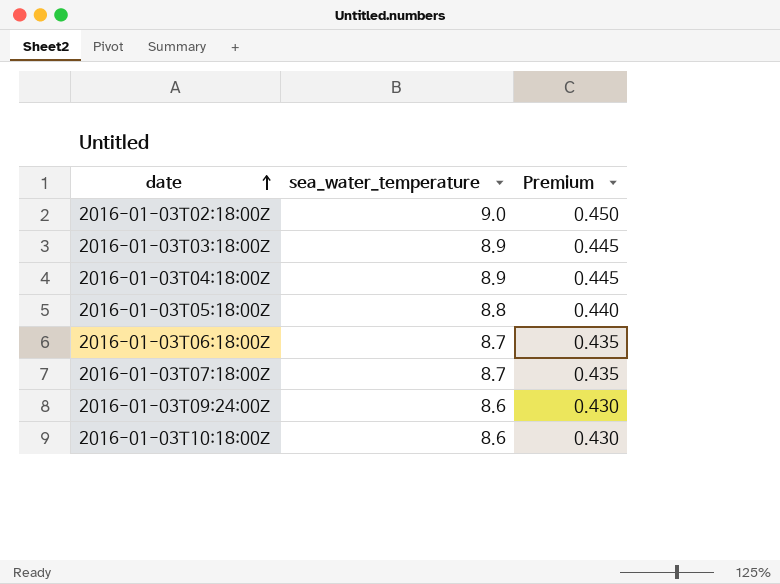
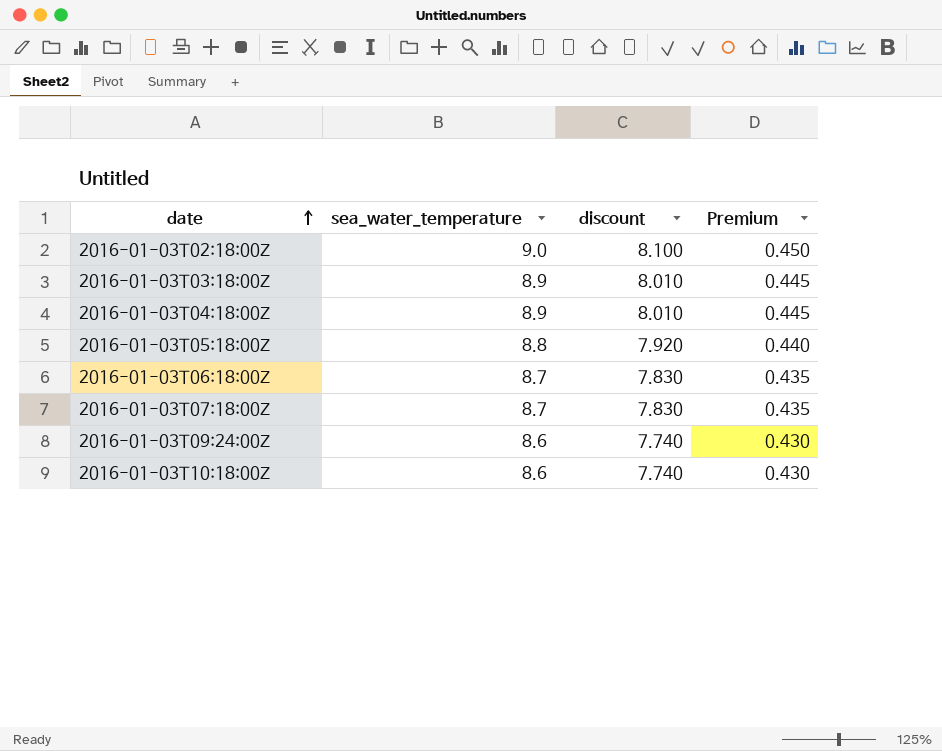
column discount | formula: none -> [sea_water_temperature] * 0.9

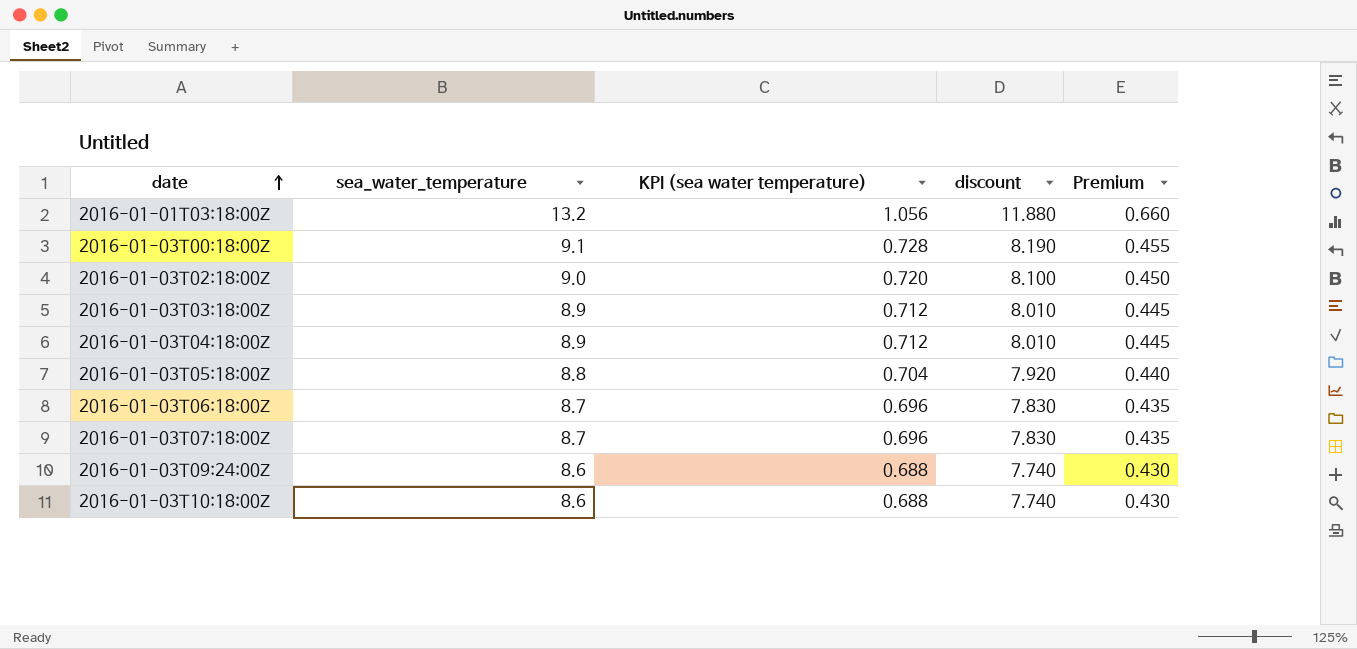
column KPI (sea water temperature) | formula: none -> [sea_water_temperature] * 0.08
row 2016-01-01T03:18:00Z: none -> 13.2 | 1.056 | 11.880 | 0.660
row 2016-01-03T00:18:00Z: none -> 9.1 | 0.728 | 8.190 | 0.455

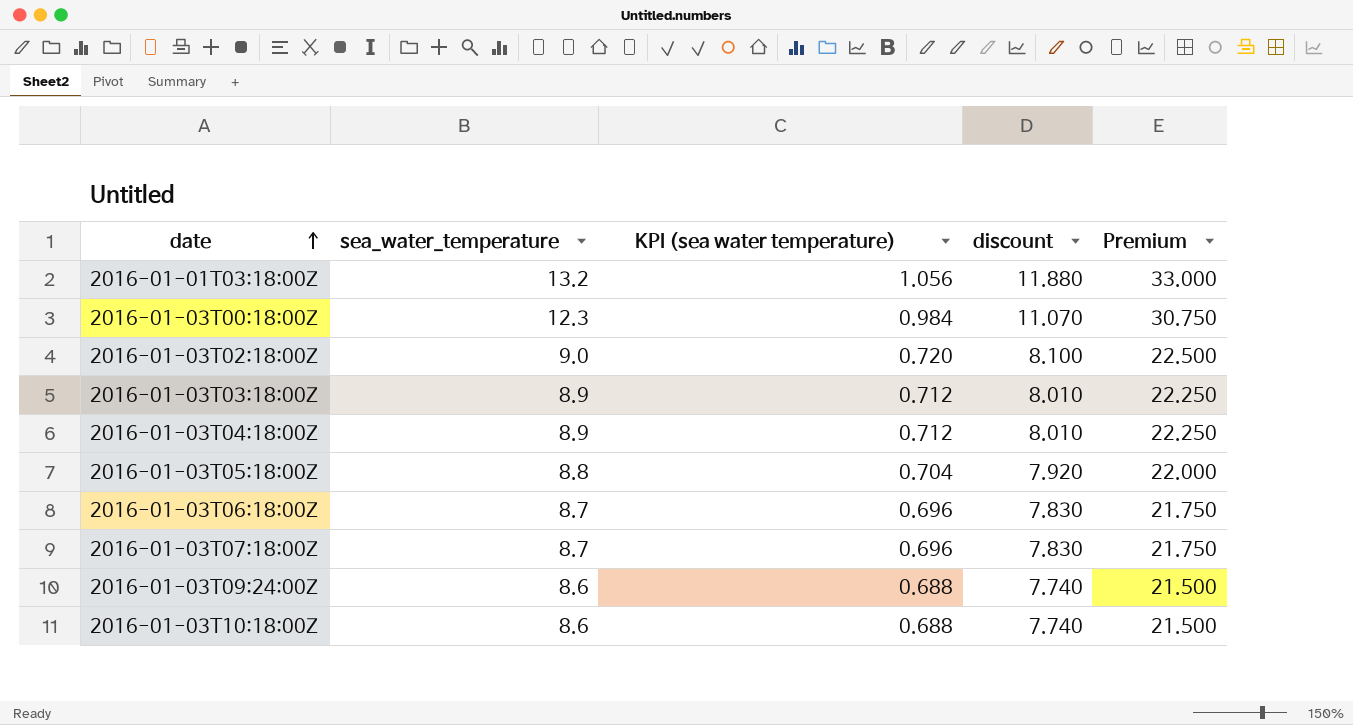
column Premium | formula: [sea_water_temperature] * 0.05 -> [sea_water_temperature] * 2.5
2016-01-03T00:18:00Z | sea_water_temperature: 9.1 -> 12.3
2016-01-03T00:18:00Z | KPI (sea water temperature): 0.728 -> 0.984
2016-01-03T00:18:00Z | discount: 8.190 -> 11.070

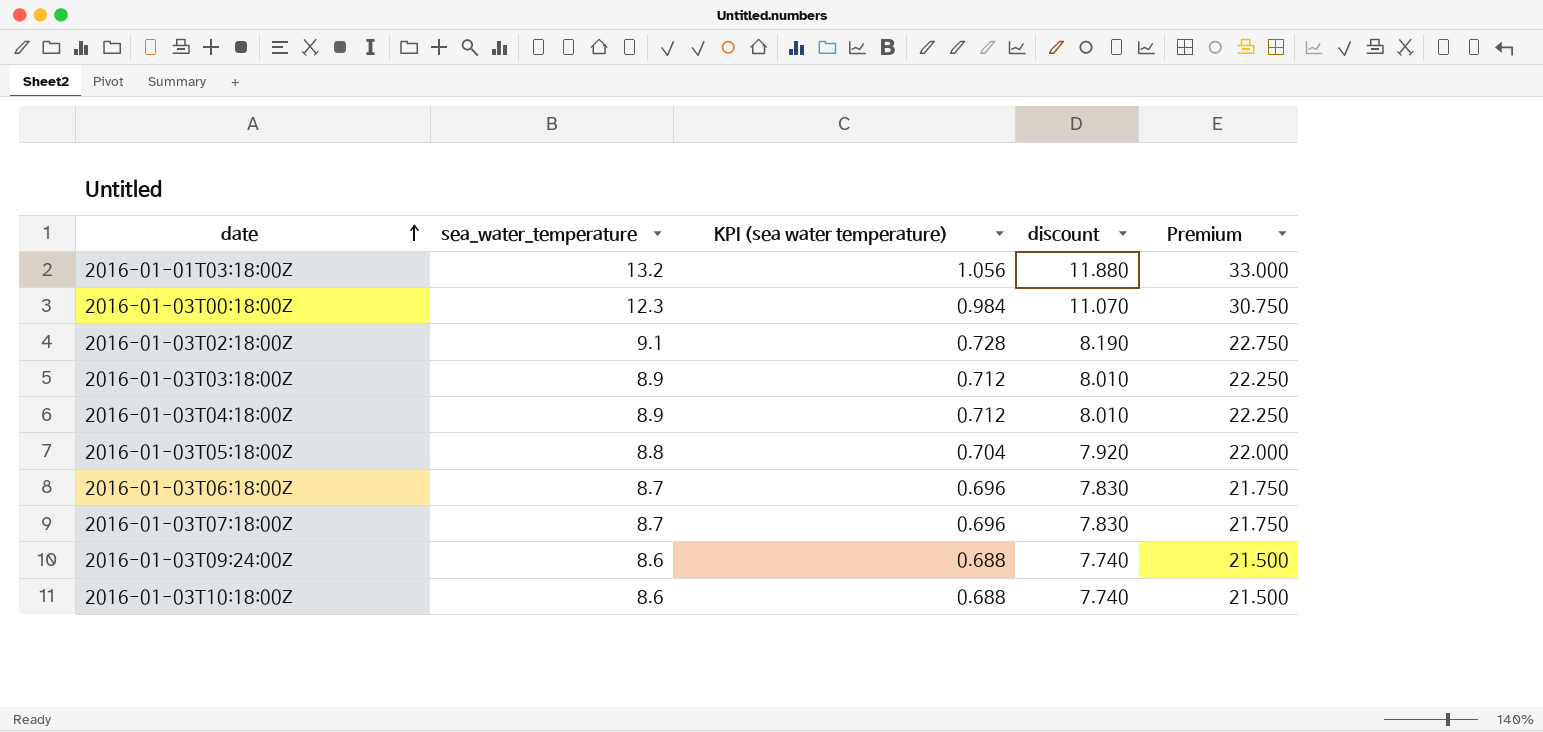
2016-01-03T02:18:00Z | sea_water_temperature: 9.0 -> 9.1
2016-01-03T02:18:00Z | KPI (sea water temperature): 0.720 -> 0.728
2016-01-03T02:18:00Z | discount: 8.100 -> 8.190
2016-01-03T02:18:00Z | Premium: 22.500 -> 22.750

